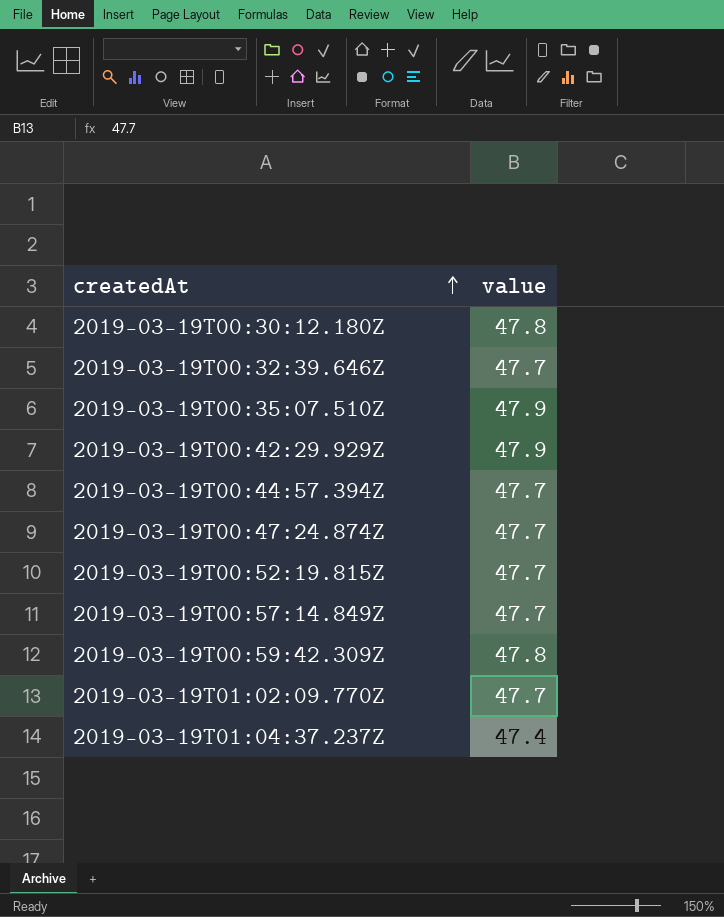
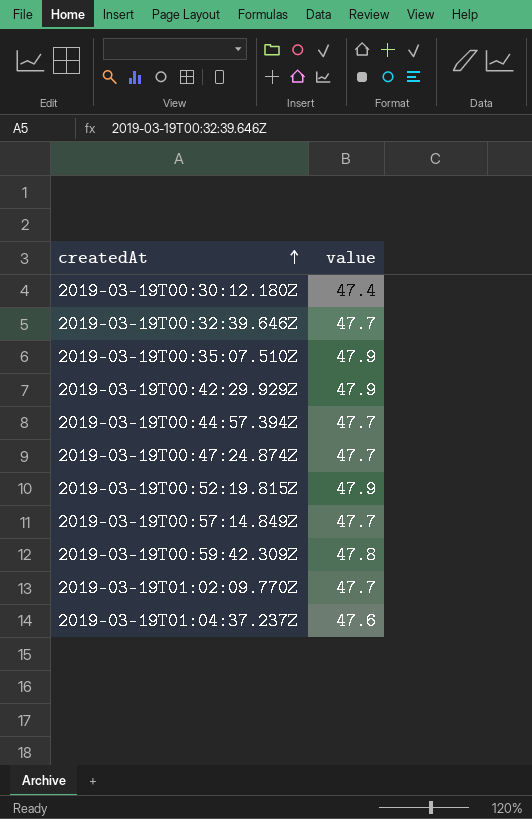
2019-03-19T00:30:12.180Z | value: 47.8 -> 47.4
2019-03-19T00:52:19.815Z | value: 47.7 -> 47.9
2019-03-19T01:04:37.237Z | value: 47.4 -> 47.6

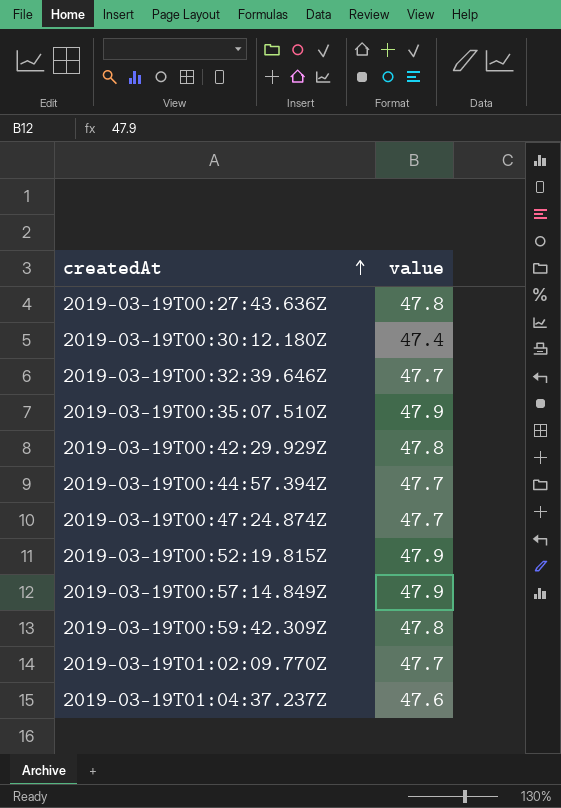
row 2019-03-19T00:27:43.636Z: none -> 47.8
2019-03-19T00:42:29.929Z | value: 47.9 -> 47.8
2019-03-19T00:57:14.849Z | value: 47.7 -> 47.9

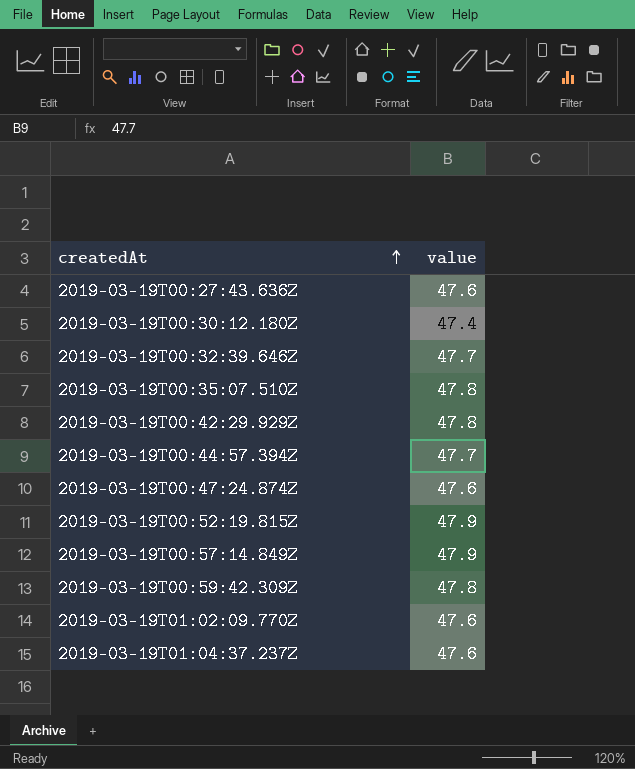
2019-03-19T00:27:43.636Z | value: 47.8 -> 47.6
2019-03-19T00:35:07.510Z | value: 47.9 -> 47.8
2019-03-19T00:47:24.874Z | value: 47.7 -> 47.6
2019-03-19T01:02:09.770Z | value: 47.7 -> 47.6

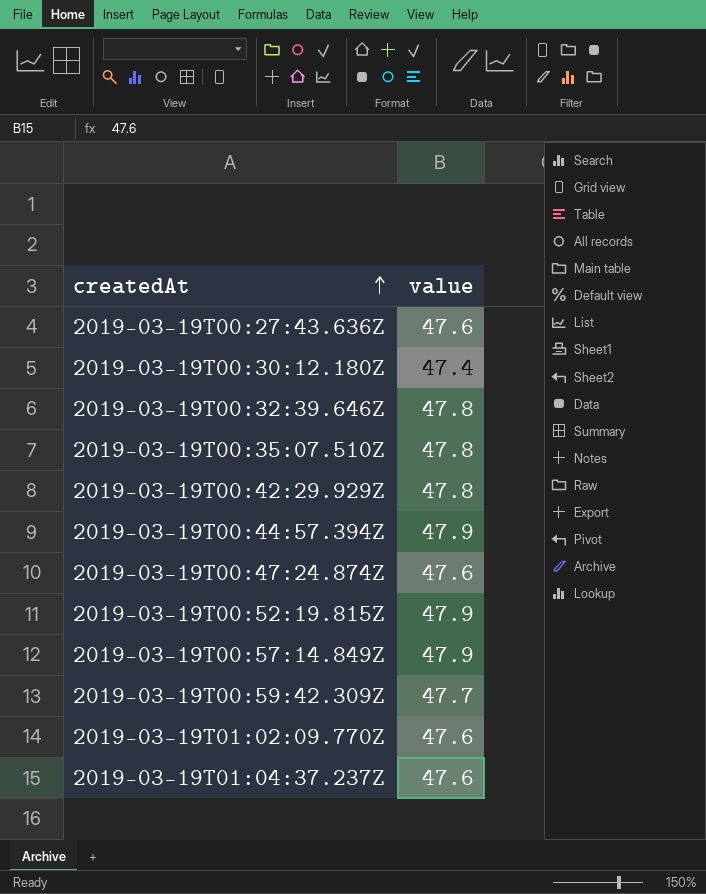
2019-03-19T00:32:39.646Z | value: 47.7 -> 47.8
2019-03-19T00:44:57.394Z | value: 47.7 -> 47.9
2019-03-19T00:59:42.309Z | value: 47.8 -> 47.7

